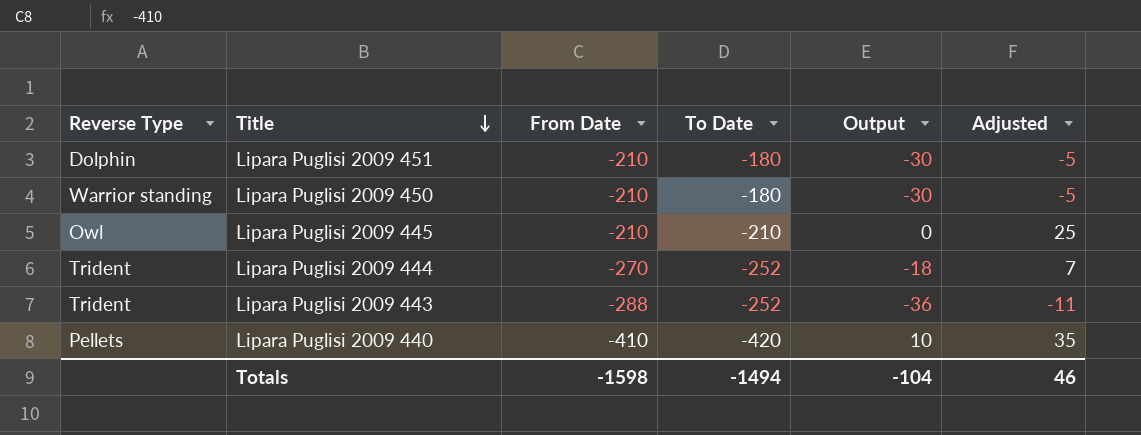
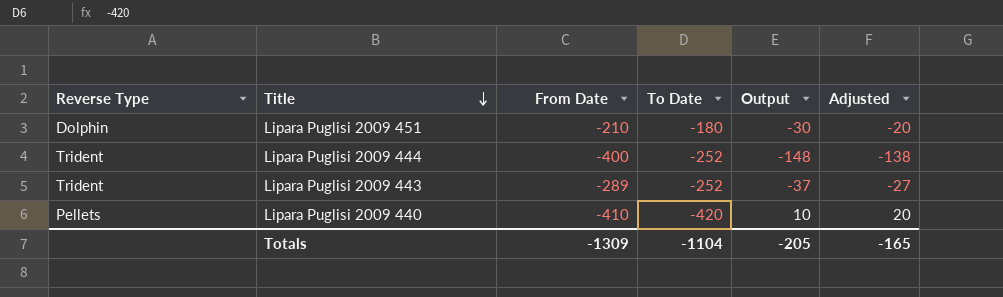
column Adjusted | formula: [Output] + 25 -> [Output] + 10
row Lipara Puglisi 2009 450: Warrior standing | -210 | -180 | -30 | -5 -> none
row Lipara Puglisi 2009 445: Owl | -210 | -210 | 0 | 25 -> none
Lipara Puglisi 2009 444 | From Date: -270 -> -400
Lipara Puglisi 2009 444 | Output: -18 -> -148
Lipara Puglisi 2009 443 | From Date: -288 -> -289
Lipara Puglisi 2009 443 | Output: -36 -> -37
Totals | From Date: -1598 -> -1309
Totals | To Date: -1494 -> -1104
Totals | Output: -104 -> -205
Totals | Adjusted: 46 -> -165

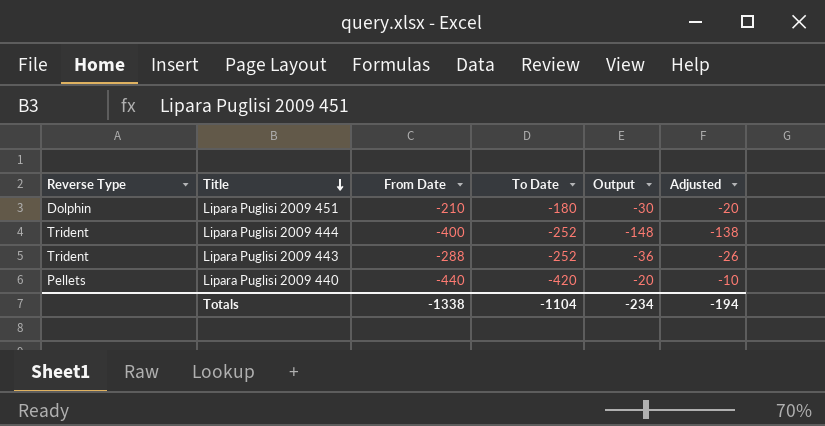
Lipara Puglisi 2009 443 | From Date: -289 -> -288
Lipara Puglisi 2009 443 | Output: -37 -> -36
Lipara Puglisi 2009 443 | Adjusted: -27 -> -26
Lipara Puglisi 2009 440 | From Date: -410 -> -440
Lipara Puglisi 2009 440 | Output: 10 -> -20
Lipara Puglisi 2009 440 | Adjusted: 20 -> -10
Totals | From Date: -1309 -> -1338
Totals | Output: -205 -> -234
Totals | Adjusted: -165 -> -194

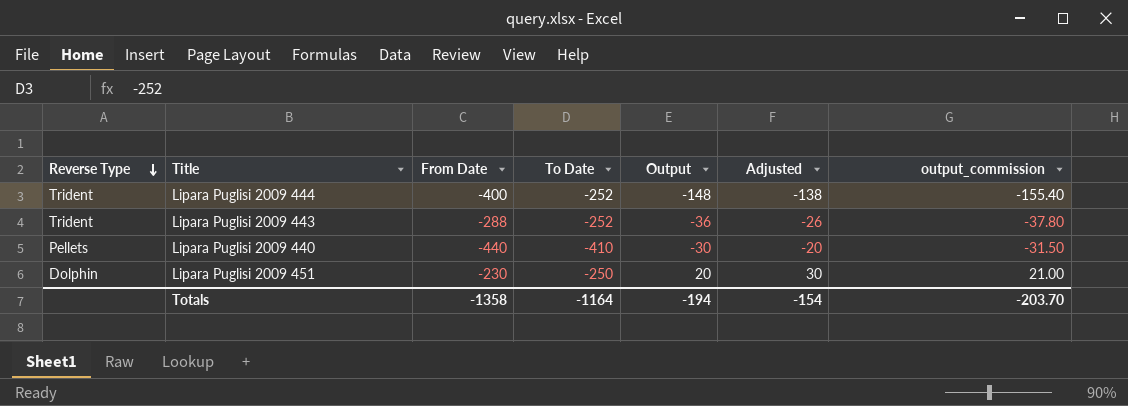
row order: Title descending -> Reverse Type descending
column output_commission | formula: none -> [Output] * 1.05
Lipara Puglisi 2009 440 | To Date: -420 -> -410
Lipara Puglisi 2009 440 | Output: -20 -> -30
Lipara Puglisi 2009 440 | Adjusted: -10 -> -20
Lipara Puglisi 2009 451 | From Date: -210 -> -230
Lipara Puglisi 2009 451 | To Date: -180 -> -250
Lipara Puglisi 2009 451 | Output: -30 -> 20
Lipara Puglisi 2009 451 | Adjusted: -20 -> 30
Totals | From Date: -1338 -> -1358
Totals | To Date: -1104 -> -1164
Totals | Output: -234 -> -194
Totals | Adjusted: -194 -> -154

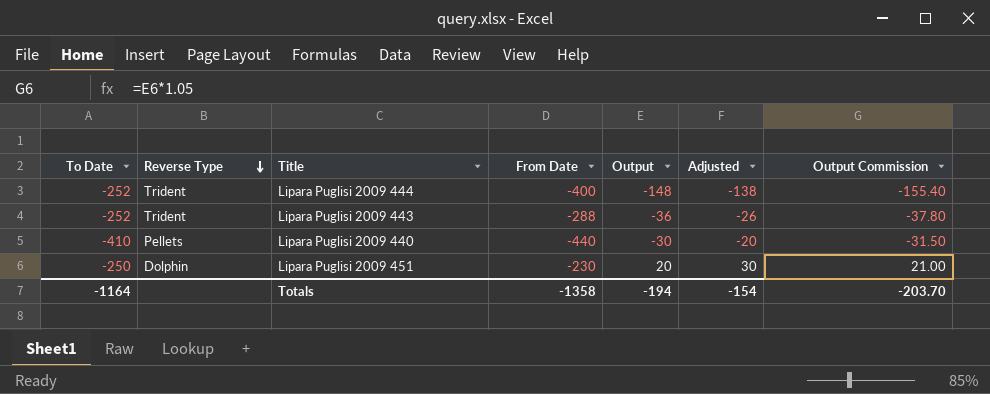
column To Date | position: 4 -> 1
column name: output_commission -> Output Commission

